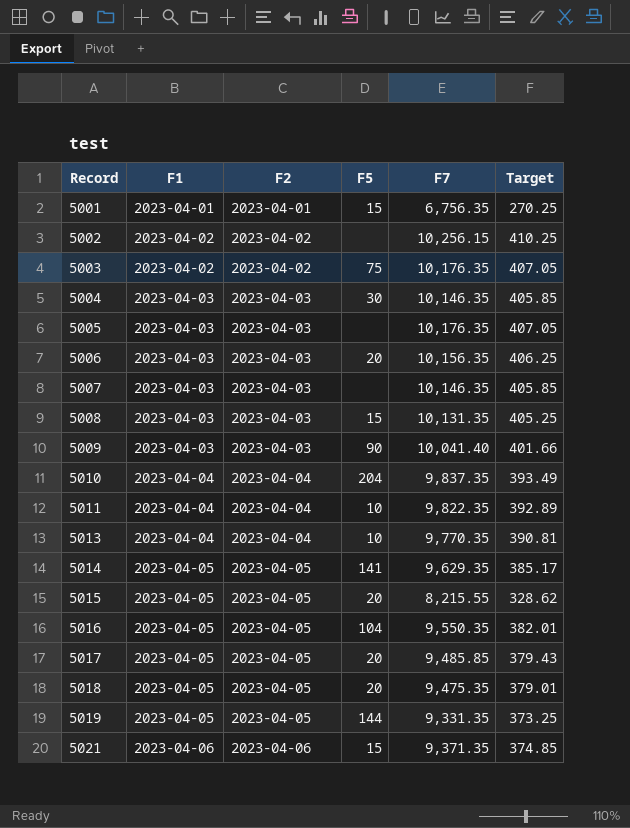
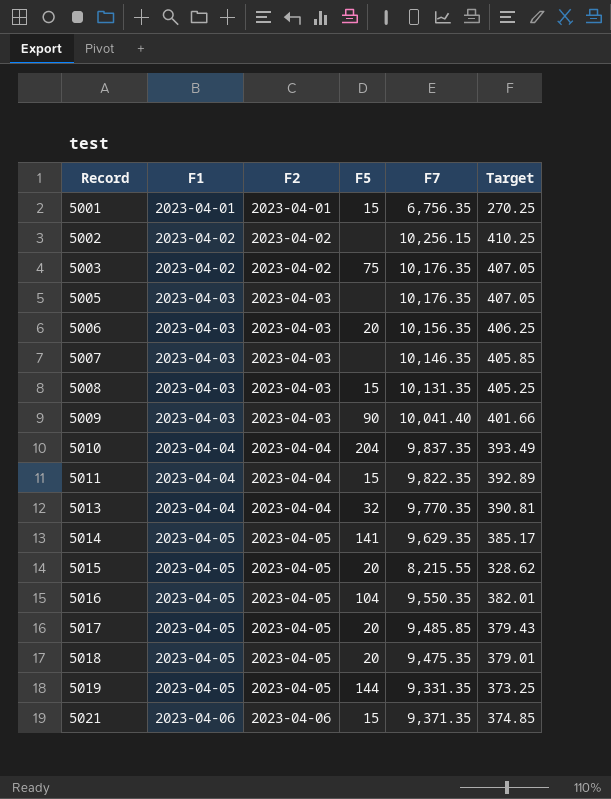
row 5004: 2023-04-03 | 2023-04-03 | 30 | 10,146.35 | 405.85 -> none
5011 | F5: 10 -> 15
5013 | F5: 10 -> 32

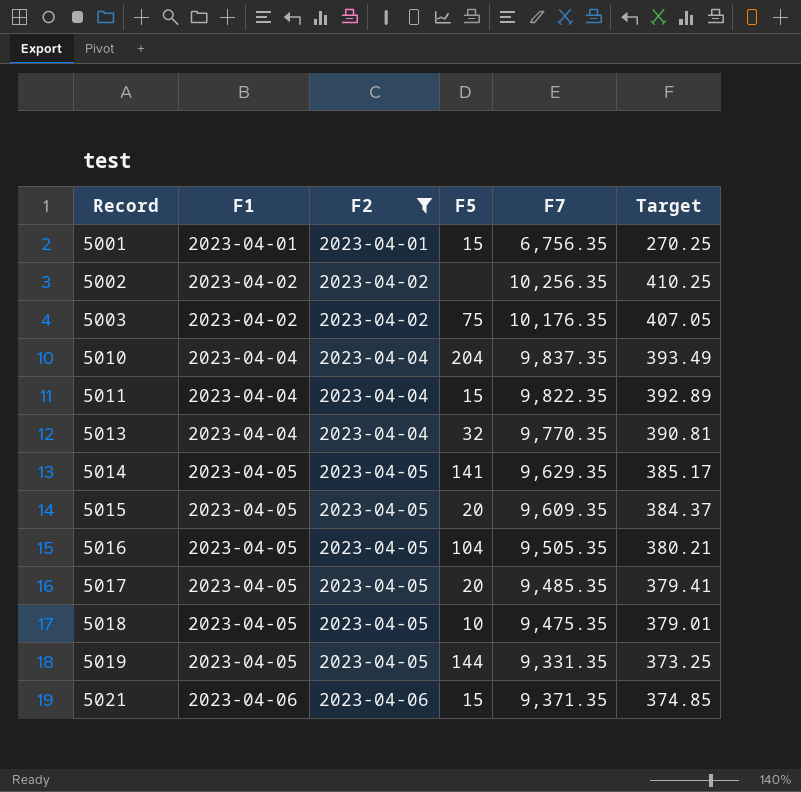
filter: none -> F2 != 2023-04-03
5002 | F7: 10,256.15 -> 10,256.35
5015 | F7: 8,215.55 -> 9,609.35
5015 | Target: 328.62 -> 384.37
5016 | F7: 9,550.35 -> 9,505.35
5016 | Target: 382.01 -> 380.21
5017 | F7: 9,485.85 -> 9,485.35
5017 | Target: 379.43 -> 379.41
5018 | F5: 20 -> 10

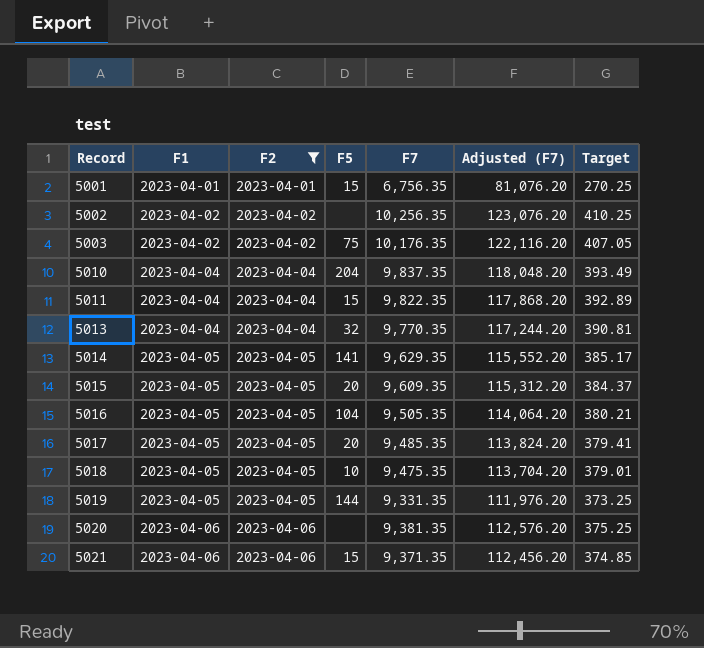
column Adjusted (F7) | formula: none -> [F7] * 12
row 5020: none -> 2023-04-06 | 2023-04-06 | none | 9,381.35 | 112,576.20 | 375.25

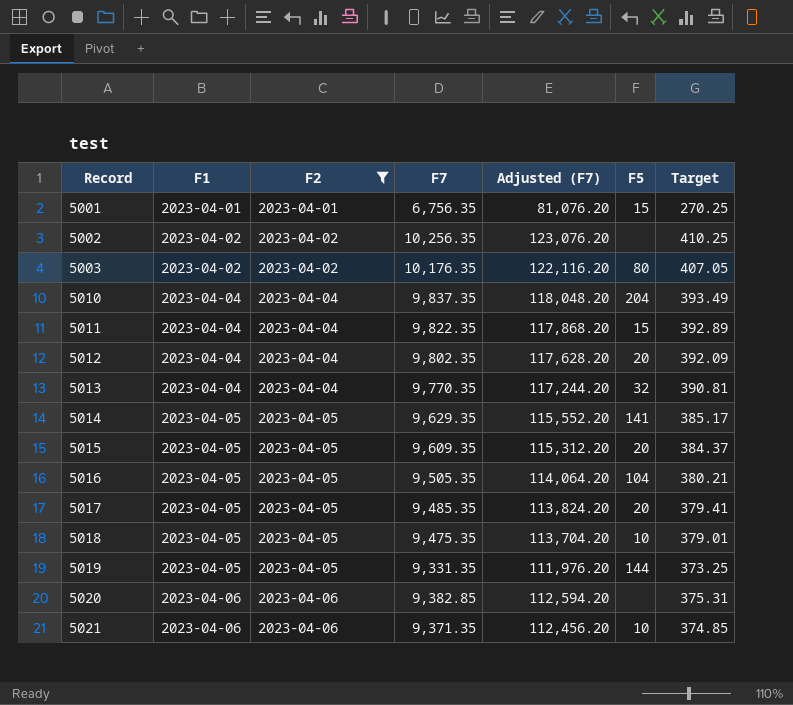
column F5 | position: 4 -> 6
5003 | F5: 75 -> 80
row 5012: none -> 2023-04-04 | 2023-04-04 | 9,802.35 | 117,628.20 | 20 | 392.09
5020 | F7: 9,381.35 -> 9,382.85
5020 | Adjusted (F7): 112,576.20 -> 112,594.20
5020 | Target: 375.25 -> 375.31
5021 | F5: 15 -> 10

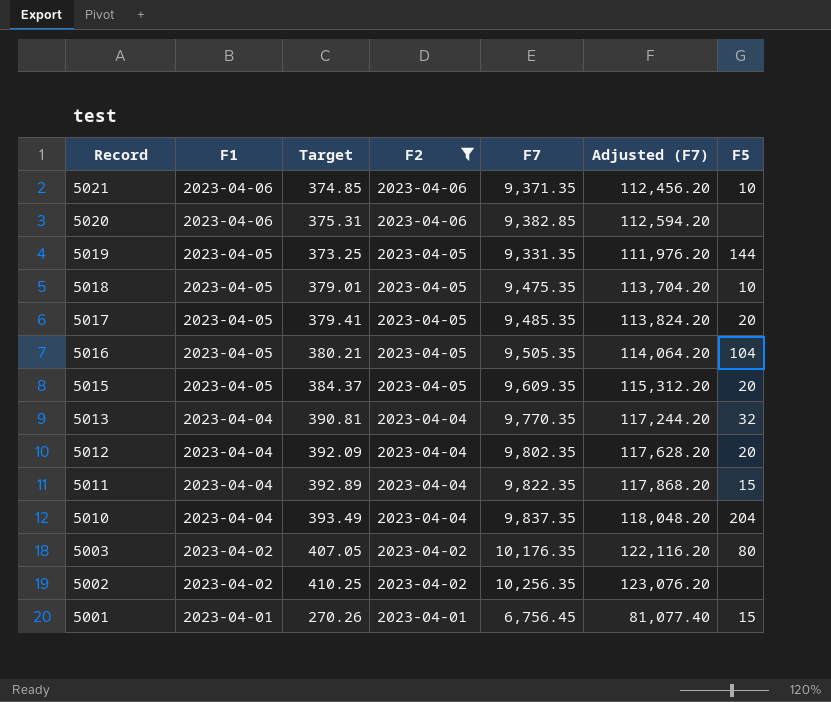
row order: Record ascending -> Record descending
column Target | position: 7 -> 3
row 5014: 2023-04-05 | 2023-04-05 | 9,629.35 | 115,552.20 | 141 | 385.17 -> none
5001 | Target: 270.25 -> 270.26
5001 | F7: 6,756.35 -> 6,756.45
5001 | Adjusted (F7): 81,076.20 -> 81,077.40

